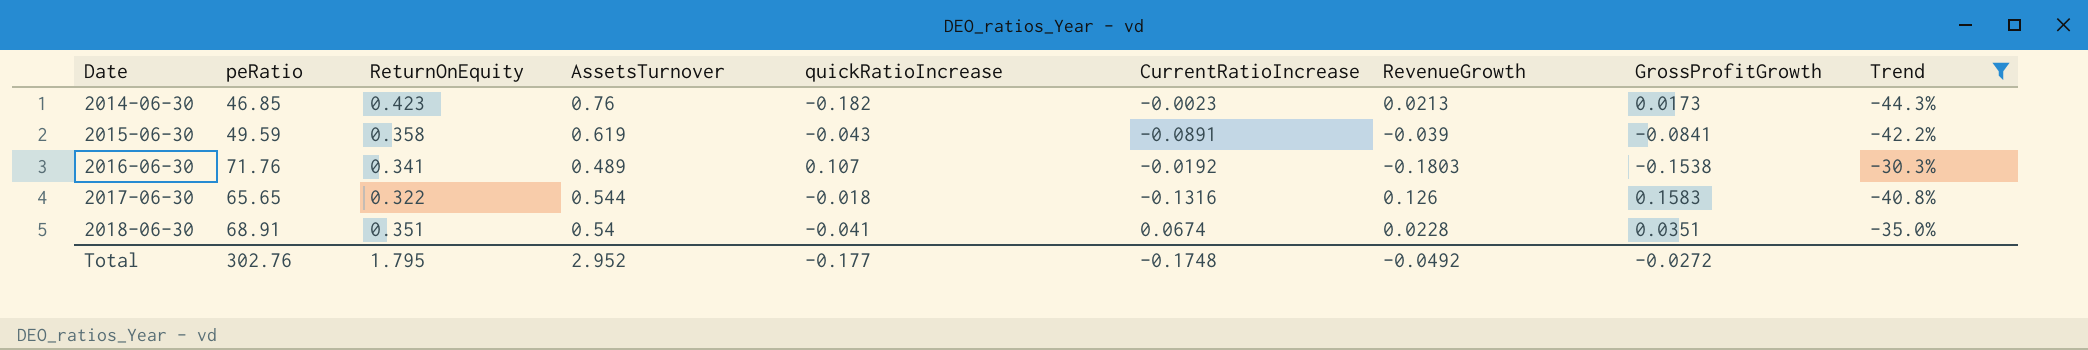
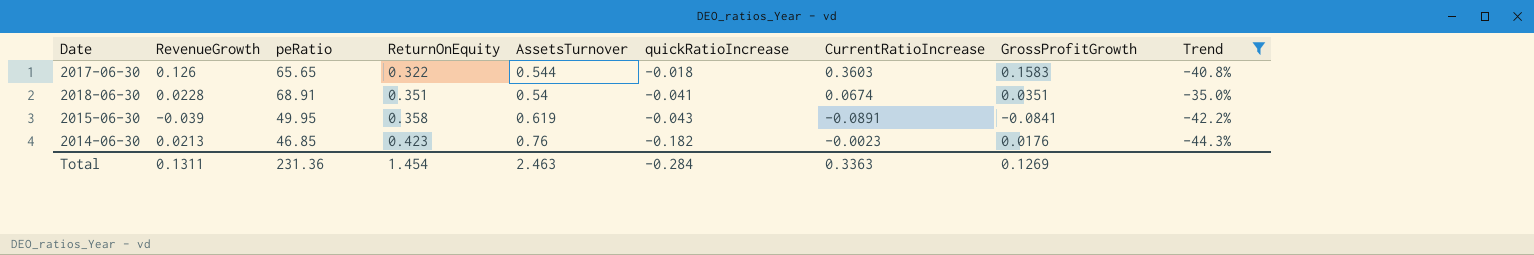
row order: Date ascending -> ReturnOnEquity ascending
column RevenueGrowth | position: 7 -> 2
row 2016-06-30: 71.76 | 0.341 | 0.489 | 0.107 | -0.0192 | -0.1803 | -0.1538 | -30.3% -> none
2017-06-30 | CurrentRatioIncrease: -0.1316 -> 0.3603
2015-06-30 | peRatio: 49.59 -> 49.95
2014-06-30 | GrossProfitGrowth: 0.0173 -> 0.0176
Total | RevenueGrowth: -0.0492 -> 0.1311
Total | peRatio: 302.76 -> 231.36
Total | ReturnOnEquity: 1.795 -> 1.454
Total | AssetsTurnover: 2.952 -> 2.463
Total | quickRatioIncrease: -0.177 -> -0.284
Total | CurrentRatioIncrease: -0.1748 -> 0.3363
Total | GrossProfitGrowth: -0.0272 -> 0.1269

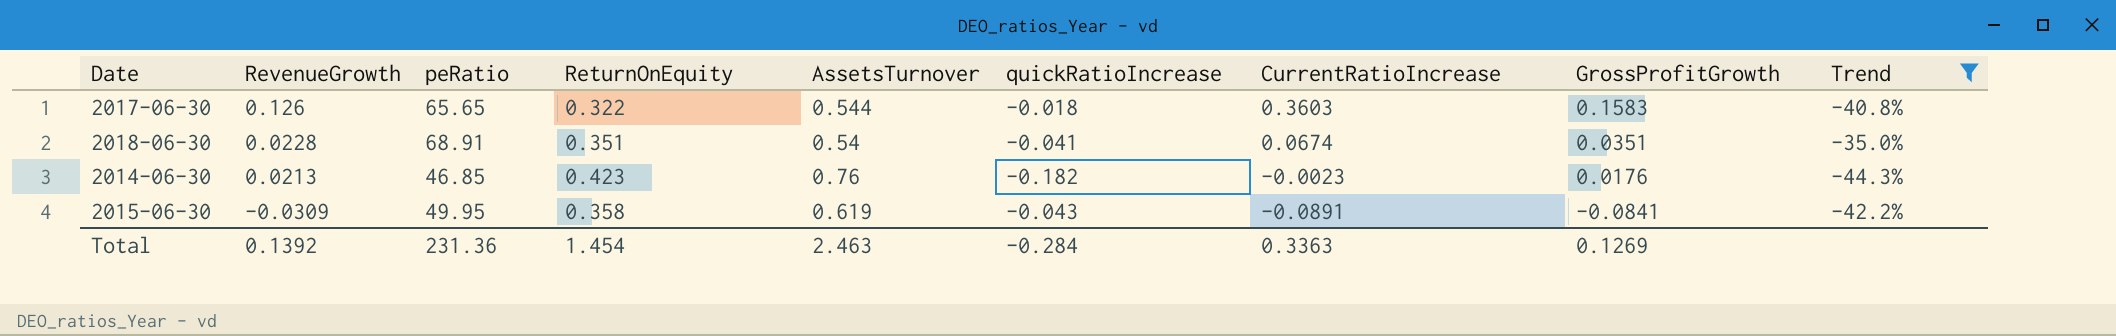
row order: ReturnOnEquity ascending -> RevenueGrowth descending
2015-06-30 | RevenueGrowth: -0.039 -> -0.0309
Total | RevenueGrowth: 0.1311 -> 0.1392

